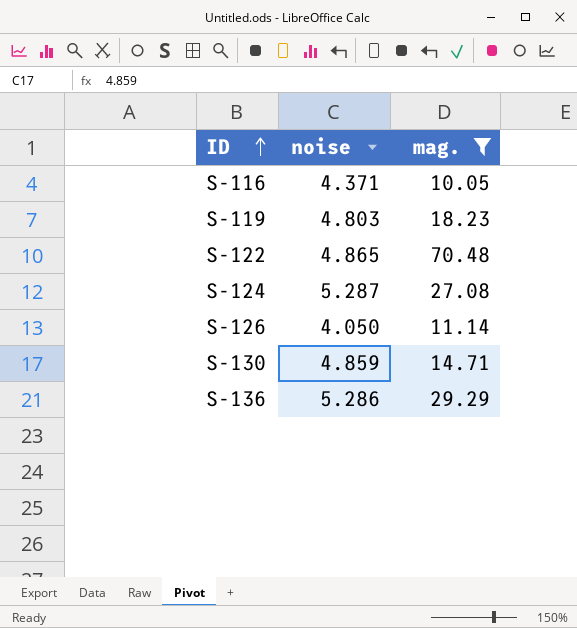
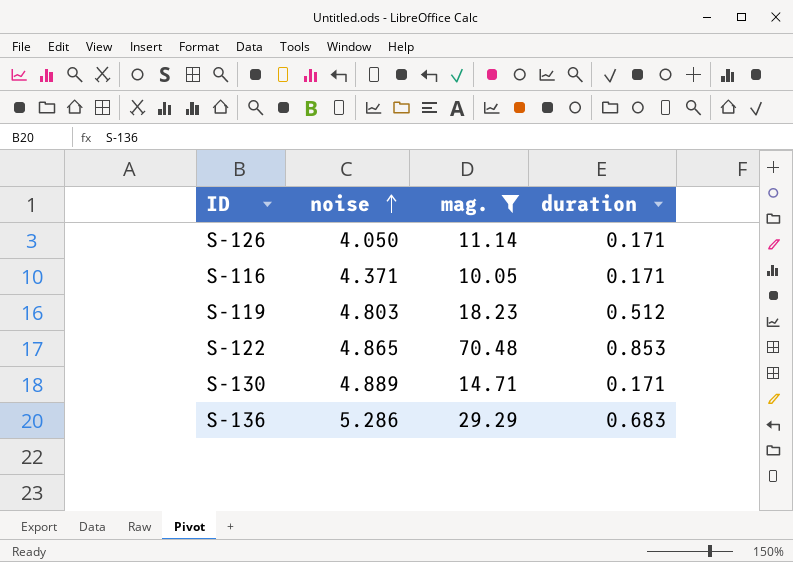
row order: ID ascending -> noise ascending
column duration | position: none -> 4
row S-124: 5.287 | 27.08 -> none
S-130 | noise: 4.859 -> 4.889

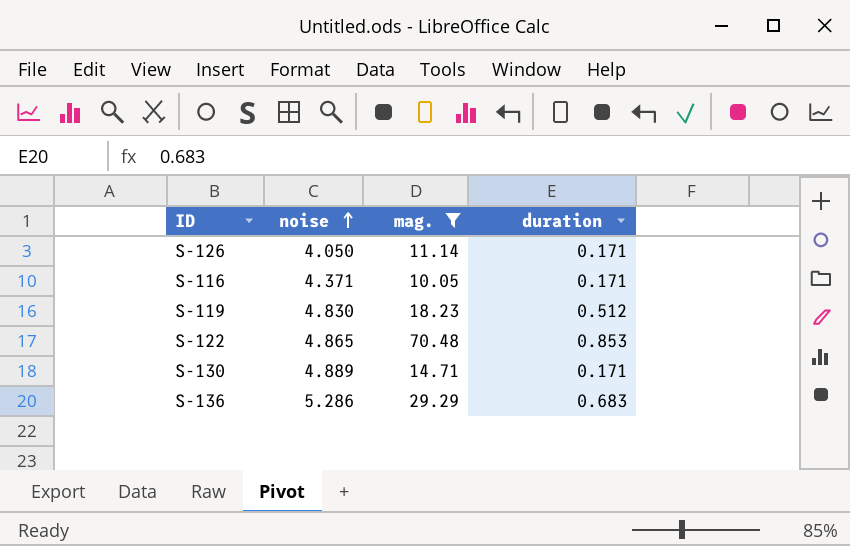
S-119 | noise: 4.803 -> 4.830

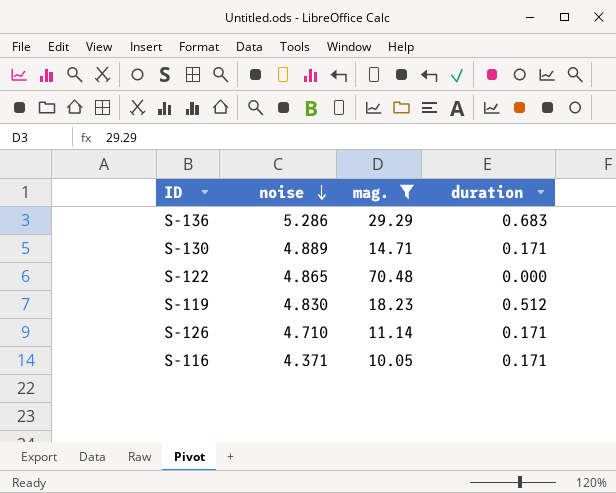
row order: noise ascending -> noise descending
S-122 | duration: 0.853 -> 0.000
S-126 | noise: 4.050 -> 4.710

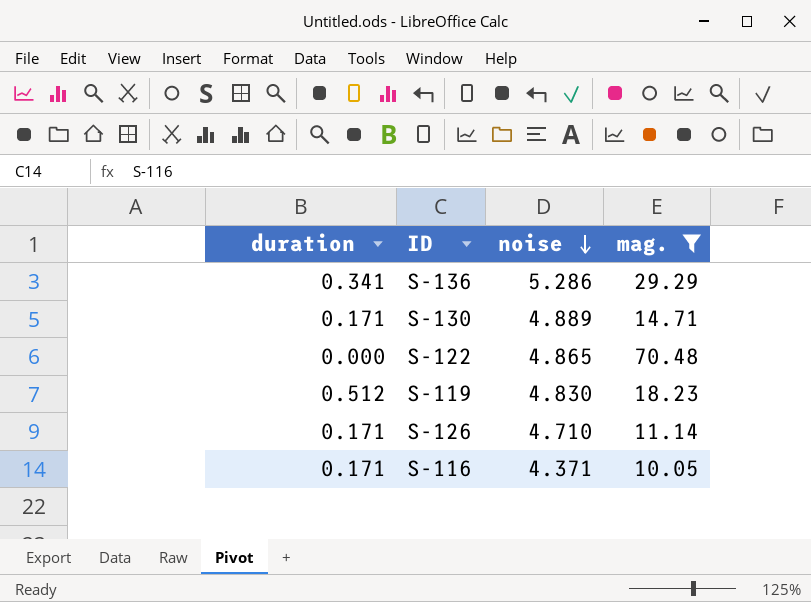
column duration | position: 4 -> 1
S-136 | duration: 0.683 -> 0.341

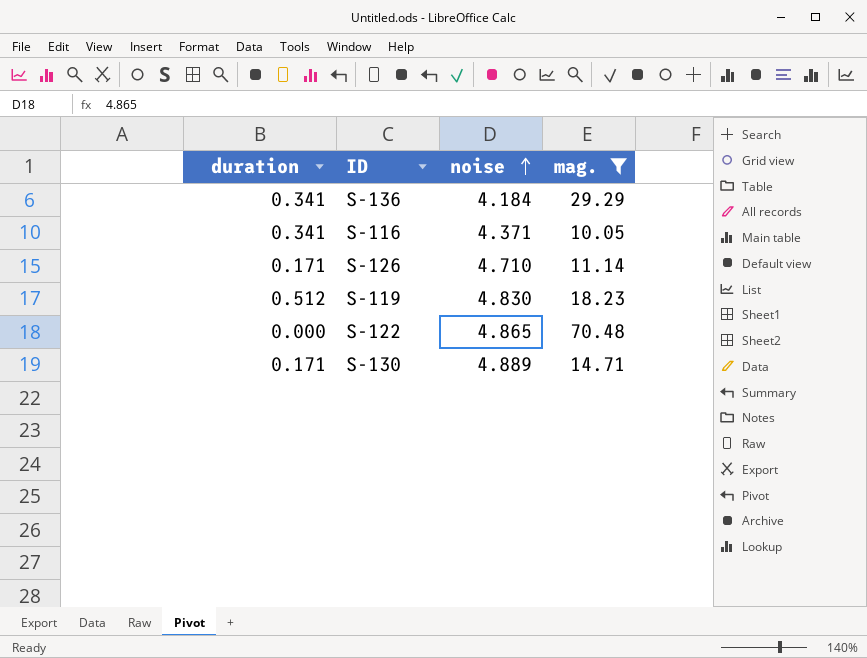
row order: noise descending -> noise ascending
S-136 | noise: 5.286 -> 4.184
S-116 | duration: 0.171 -> 0.341

